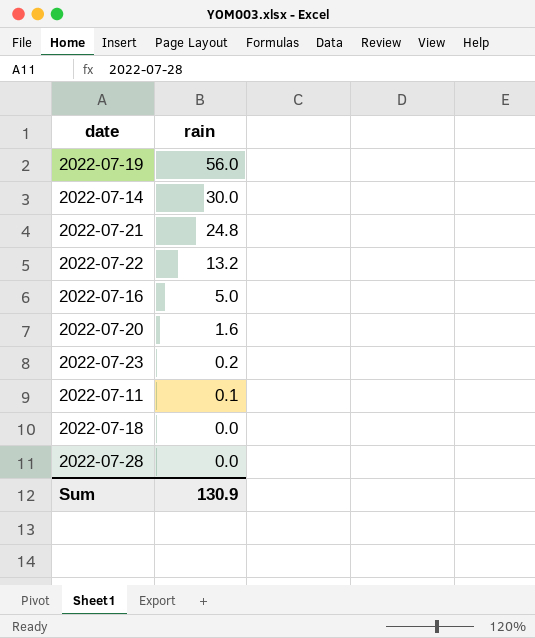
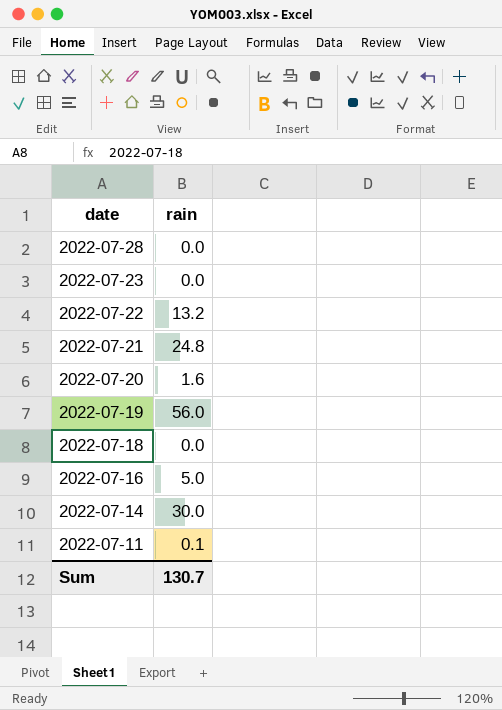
row order: rain descending -> date descending
2022-07-23 | rain: 0.2 -> 0.0
Sum | rain: 130.9 -> 130.7

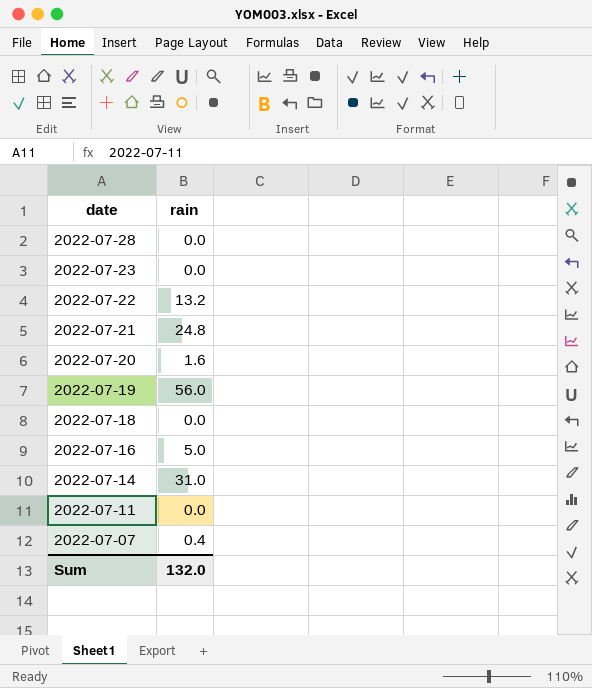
2022-07-14 | rain: 30.0 -> 31.0
2022-07-11 | rain: 0.1 -> 0.0
row 2022-07-07: none -> 0.4
Sum | rain: 130.7 -> 132.0

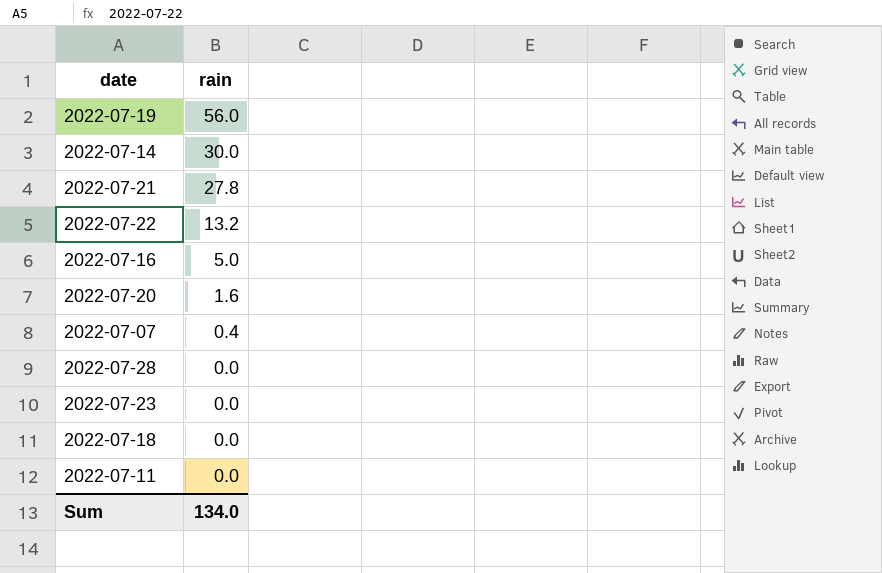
row order: date descending -> rain descending
2022-07-14 | rain: 31.0 -> 30.0
2022-07-21 | rain: 24.8 -> 27.8
Sum | rain: 132.0 -> 134.0

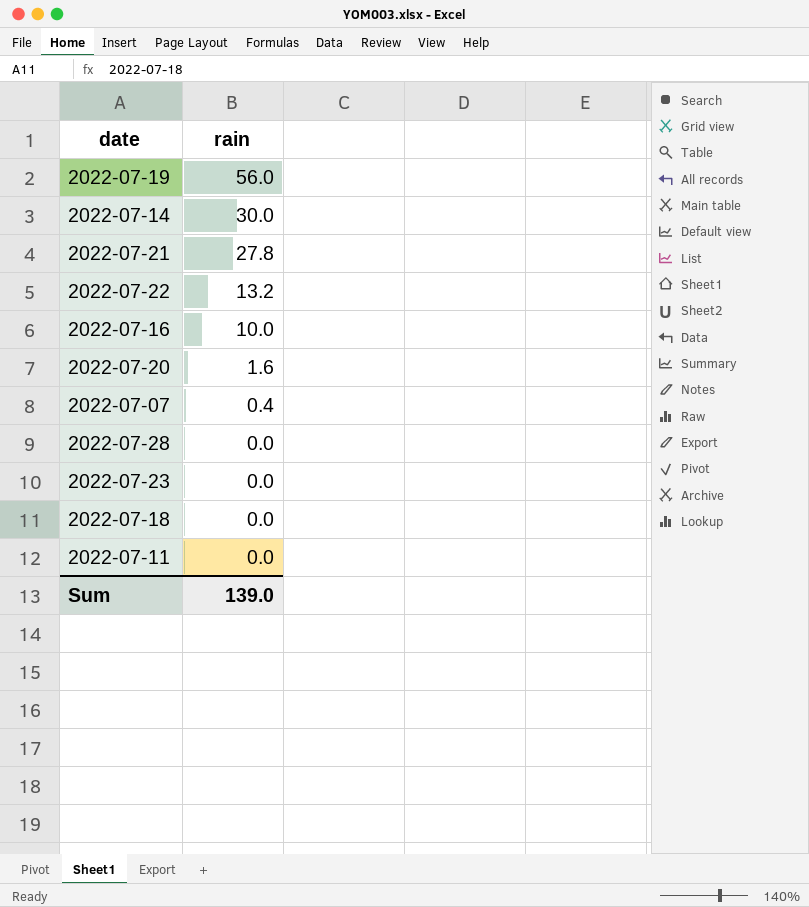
2022-07-16 | rain: 5.0 -> 10.0
Sum | rain: 134.0 -> 139.0

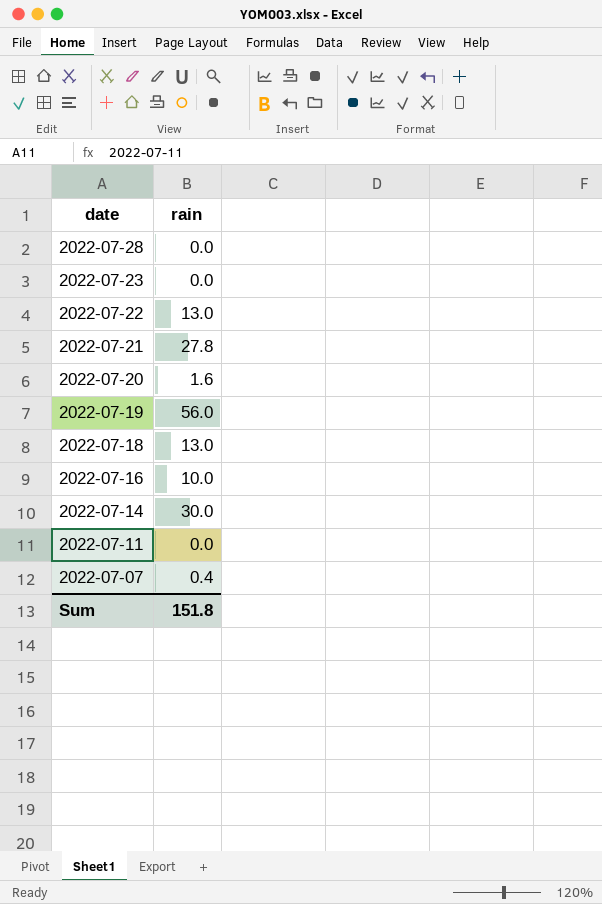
row order: rain descending -> date descending
2022-07-22 | rain: 13.2 -> 13.0
2022-07-18 | rain: 0.0 -> 13.0
Sum | rain: 139.0 -> 151.8

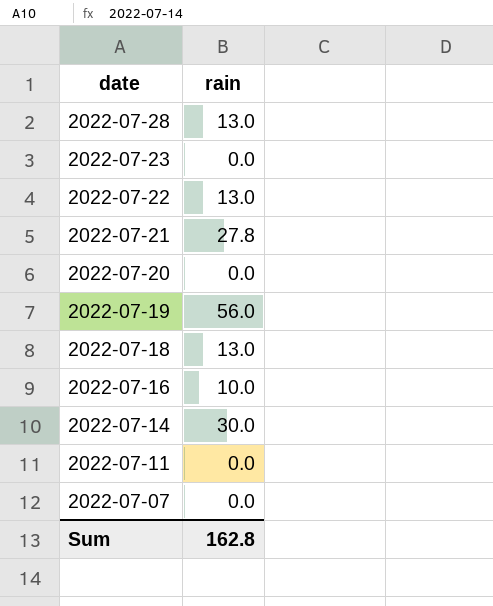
2022-07-28 | rain: 0.0 -> 13.0
2022-07-20 | rain: 1.6 -> 0.0
2022-07-07 | rain: 0.4 -> 0.0
Sum | rain: 151.8 -> 162.8

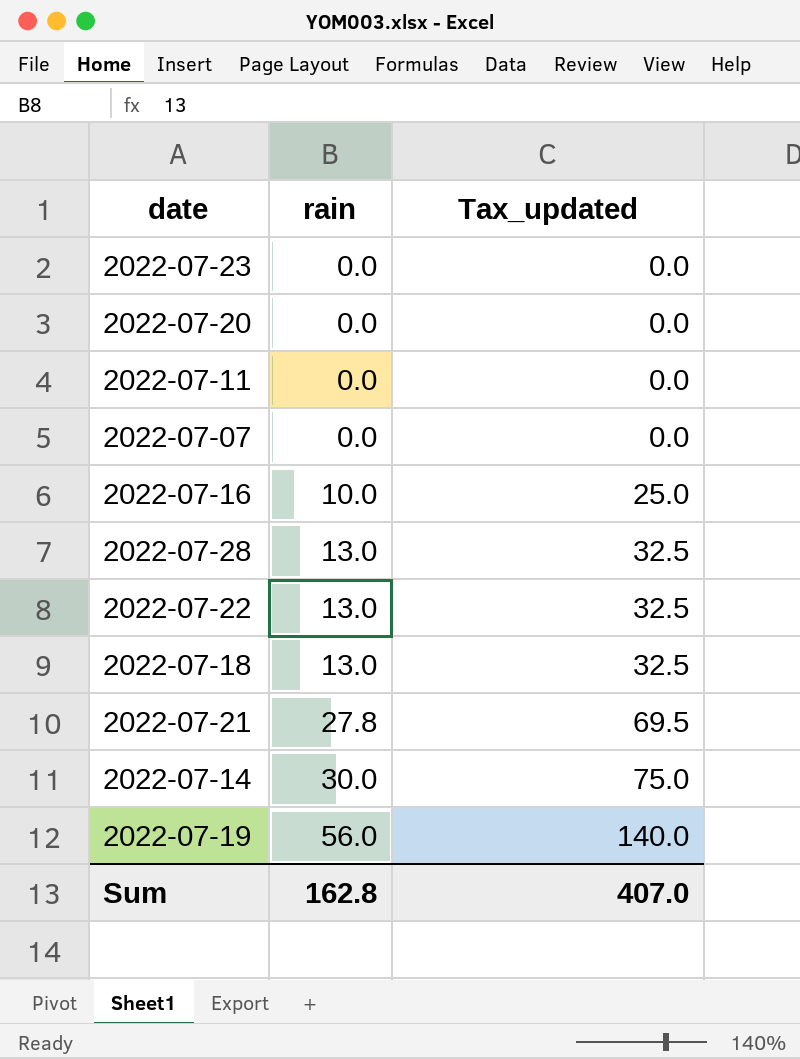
row order: date descending -> rain ascending
column Tax_updated | formula: none -> [rain] * 2.5

